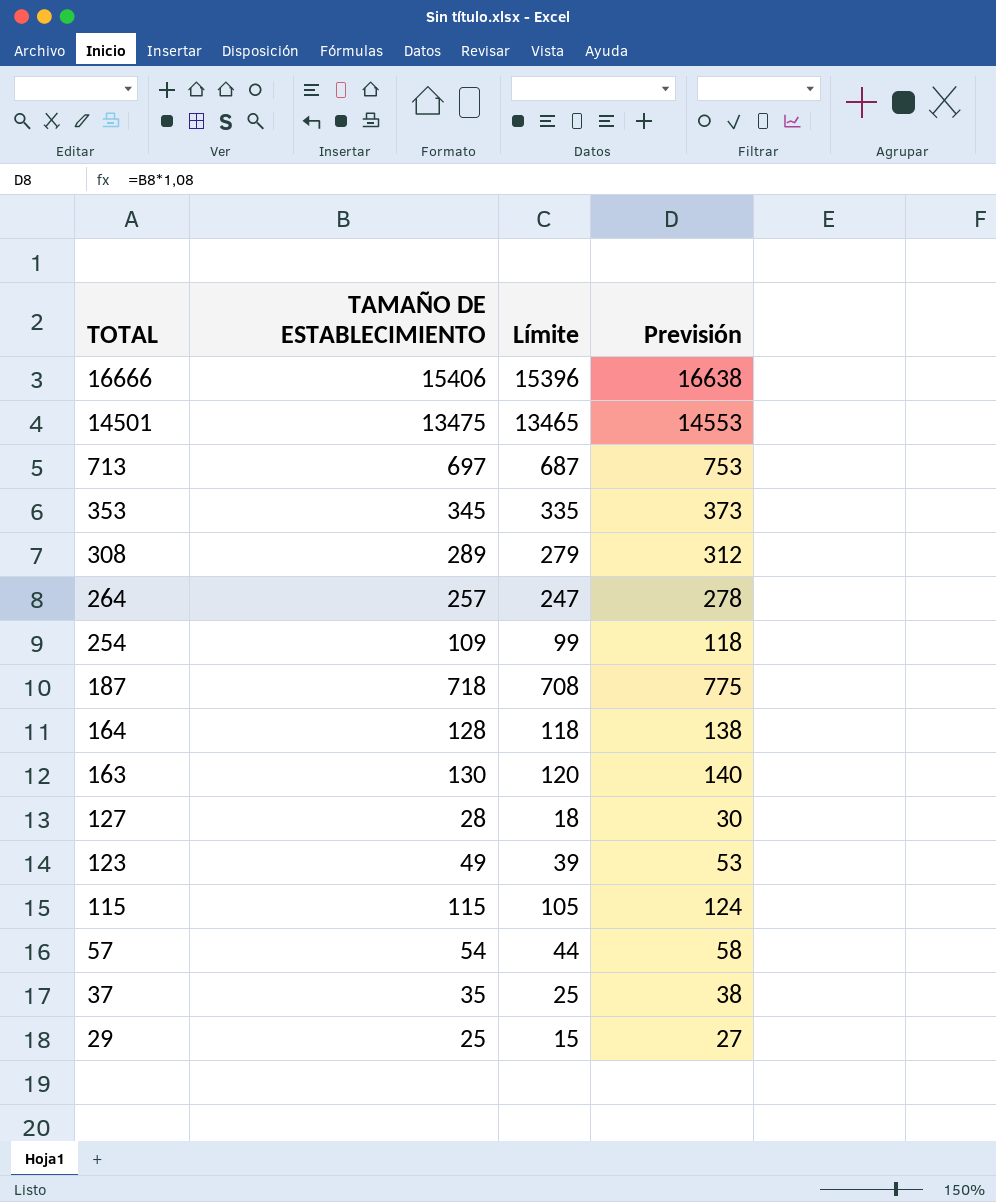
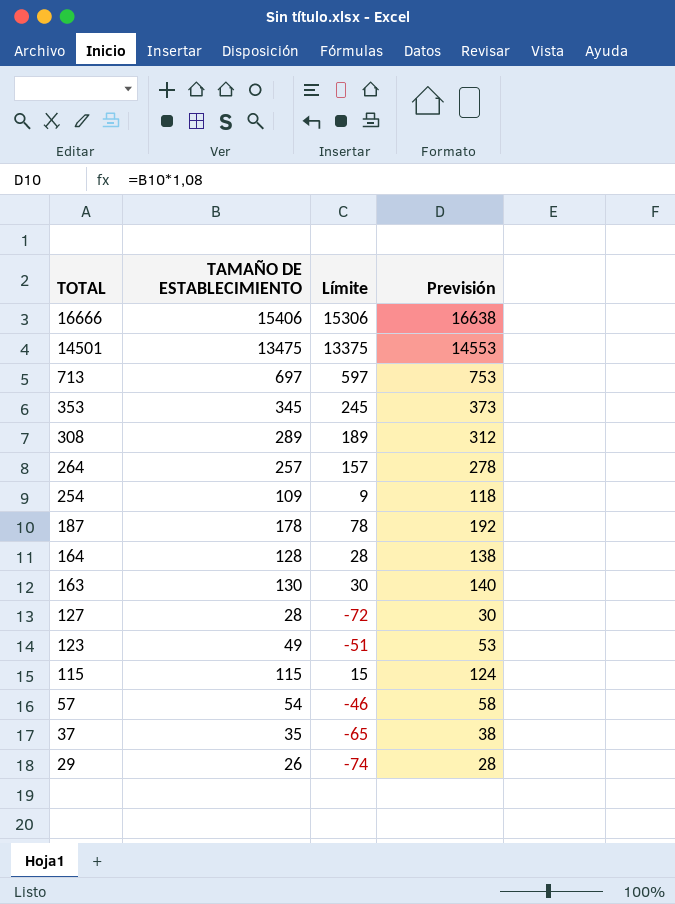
column Límite | formula: [TAMAÑO DE ESTABLECIMIENTO] - 10 -> [TAMAÑO DE ESTABLECIMIENTO] - 100
187 | TAMAÑO DE ESTABLECIMIENTO: 718 -> 178
187 | Previsión: 775 -> 192
29 | TAMAÑO DE ESTABLECIMIENTO: 25 -> 26
29 | Previsión: 27 -> 28

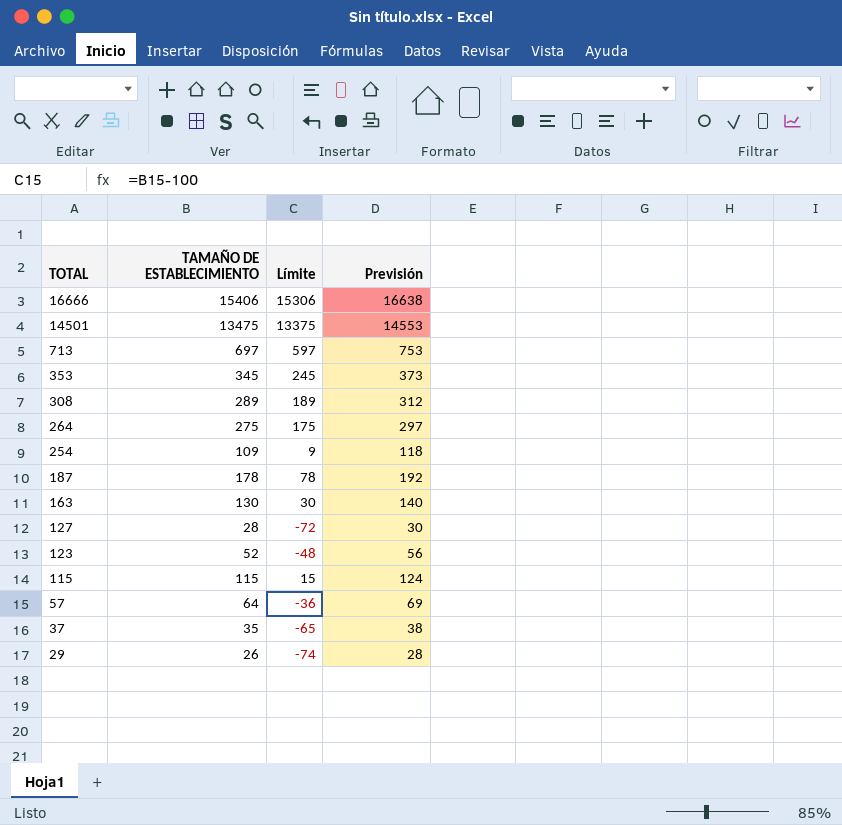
row 164: 128 | 28 | 138 -> none
264 | TAMAÑO DE ESTABLECIMIENTO: 257 -> 275
264 | Límite: 157 -> 175
264 | Previsión: 278 -> 297
123 | TAMAÑO DE ESTABLECIMIENTO: 49 -> 52
123 | Límite: -51 -> -48
123 | Previsión: 53 -> 56
57 | TAMAÑO DE ESTABLECIMIENTO: 54 -> 64
57 | Límite: -46 -> -36
57 | Previsión: 58 -> 69

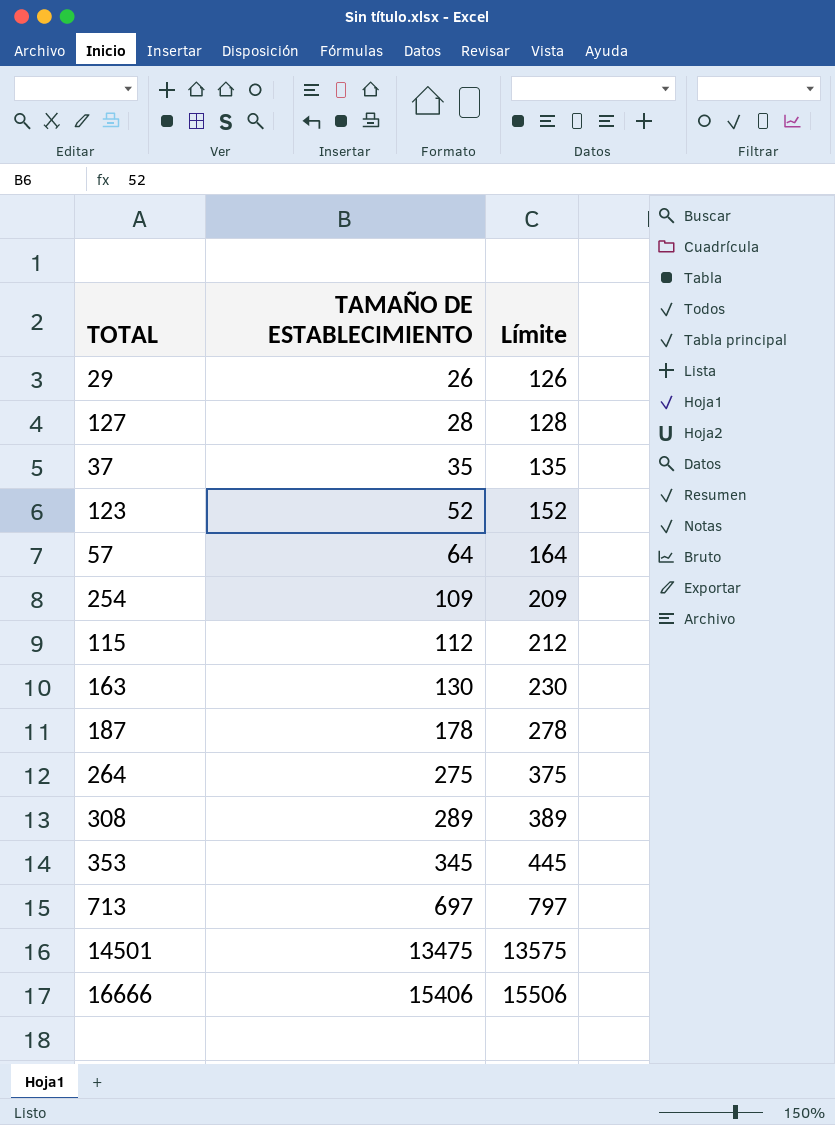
row order: TOTAL descending -> TAMAÑO DE ESTABLECIMIENTO ascending
column Previsión | formula: [TAMAÑO DE ESTABLECIMIENTO] * 1,08 -> none
column Límite | formula: [TAMAÑO DE ESTABLECIMIENTO] - 100 -> [TAMAÑO DE ESTABLECIMIENTO] + 100
115 | TAMAÑO DE ESTABLECIMIENTO: 115 -> 112

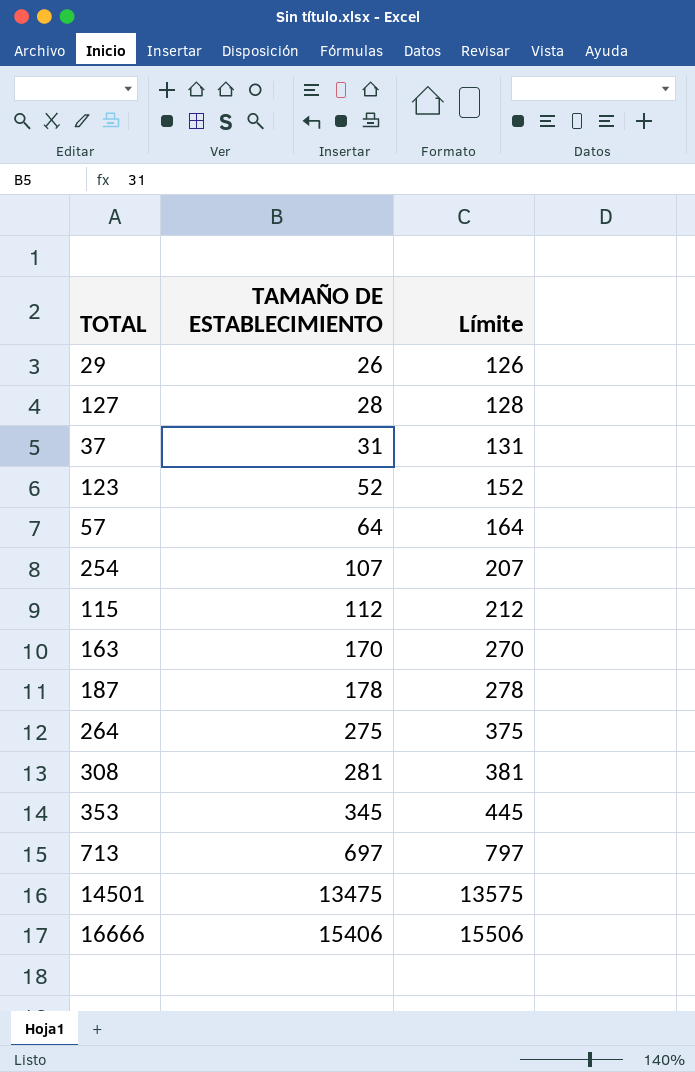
37 | TAMAÑO DE ESTABLECIMIENTO: 35 -> 31
37 | Límite: 135 -> 131
254 | TAMAÑO DE ESTABLECIMIENTO: 109 -> 107
254 | Límite: 209 -> 207
163 | TAMAÑO DE ESTABLECIMIENTO: 130 -> 170
163 | Límite: 230 -> 270
308 | TAMAÑO DE ESTABLECIMIENTO: 289 -> 281
308 | Límite: 389 -> 381

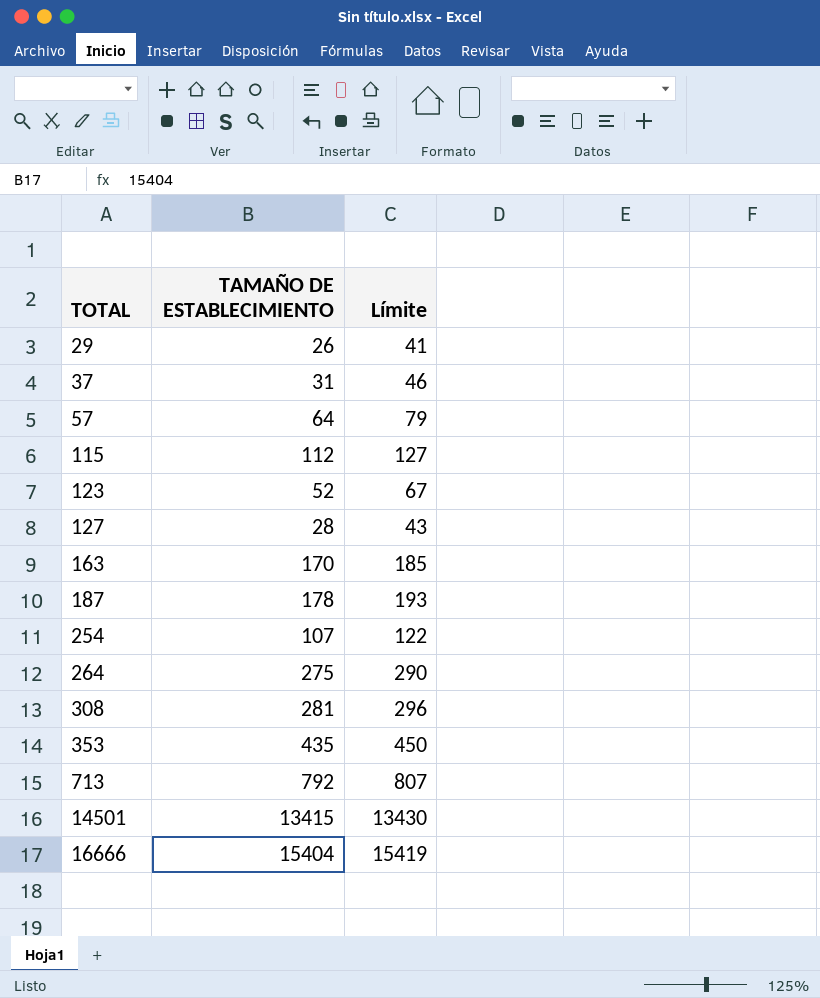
row order: TAMAÑO DE ESTABLECIMIENTO ascending -> TOTAL ascending
column Límite | formula: [TAMAÑO DE ESTABLECIMIENTO] + 100 -> [TAMAÑO DE ESTABLECIMIENTO] + 15
353 | TAMAÑO DE ESTABLECIMIENTO: 345 -> 435
713 | TAMAÑO DE ESTABLECIMIENTO: 697 -> 792
14501 | TAMAÑO DE ESTABLECIMIENTO: 13475 -> 13415
16666 | TAMAÑO DE ESTABLECIMIENTO: 15406 -> 15404

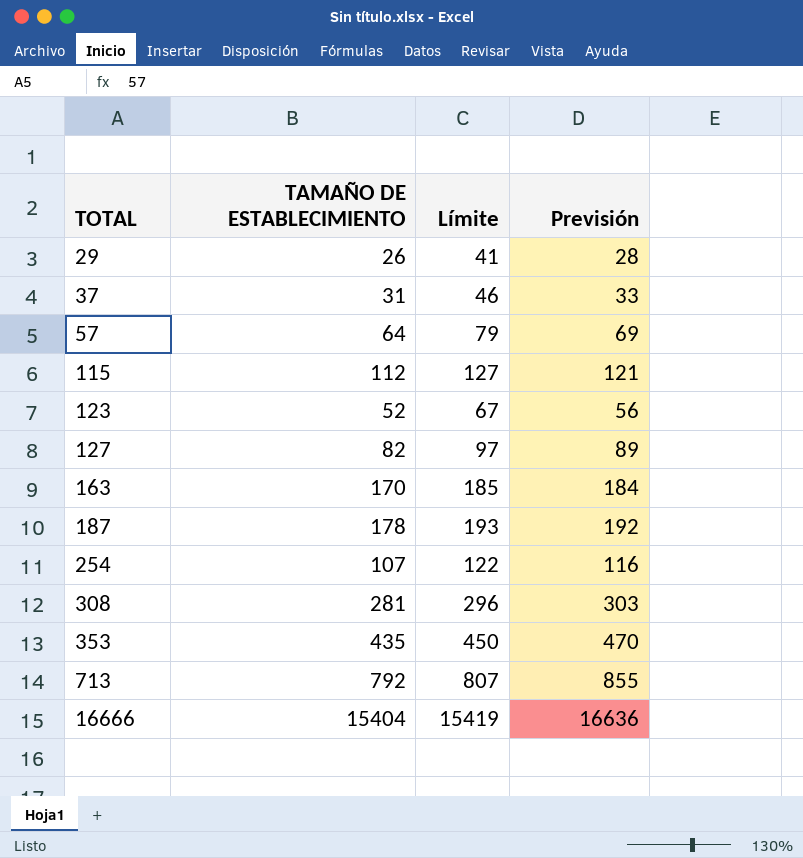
column Previsión | formula: none -> [TAMAÑO DE ESTABLECIMIENTO] * 1,08
row 264: 275 | 290 -> none
row 14501: 13415 | 13430 -> none
127 | TAMAÑO DE ESTABLECIMIENTO: 28 -> 82
127 | Límite: 43 -> 97

